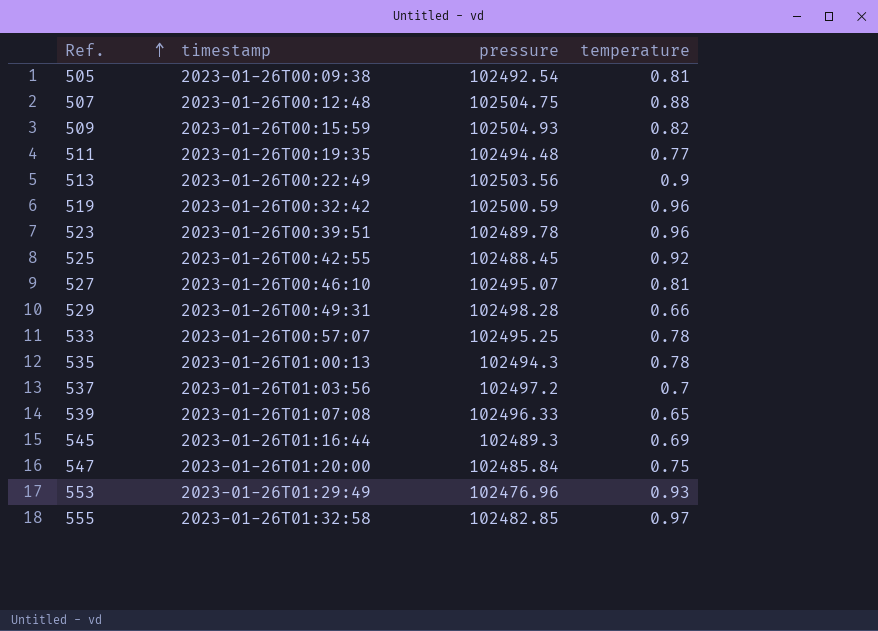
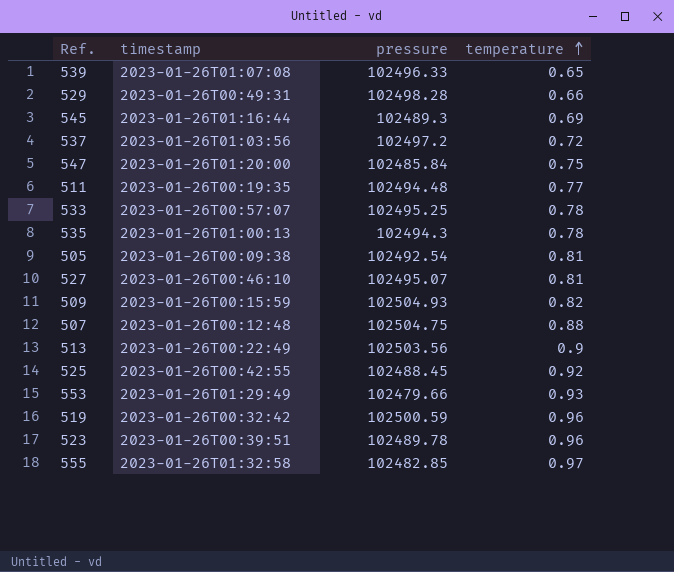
row order: Ref. ascending -> temperature ascending
537 | temperature: 0.7 -> 0.72
553 | pressure: 102476.96 -> 102479.66

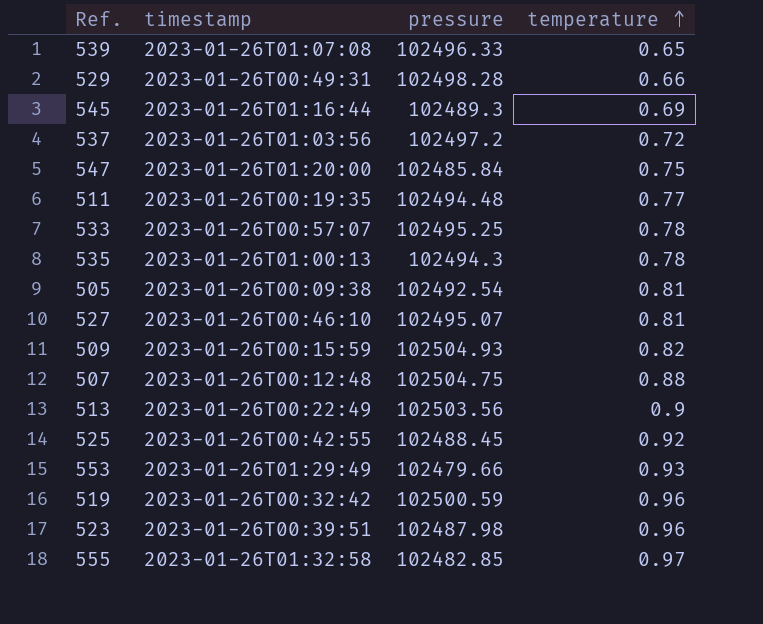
523 | pressure: 102489.78 -> 102487.98

